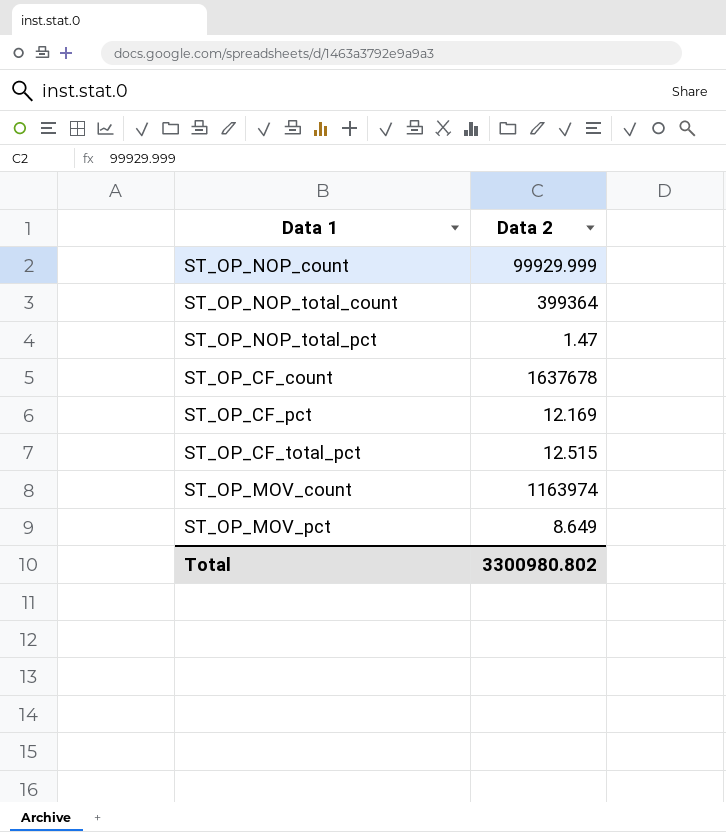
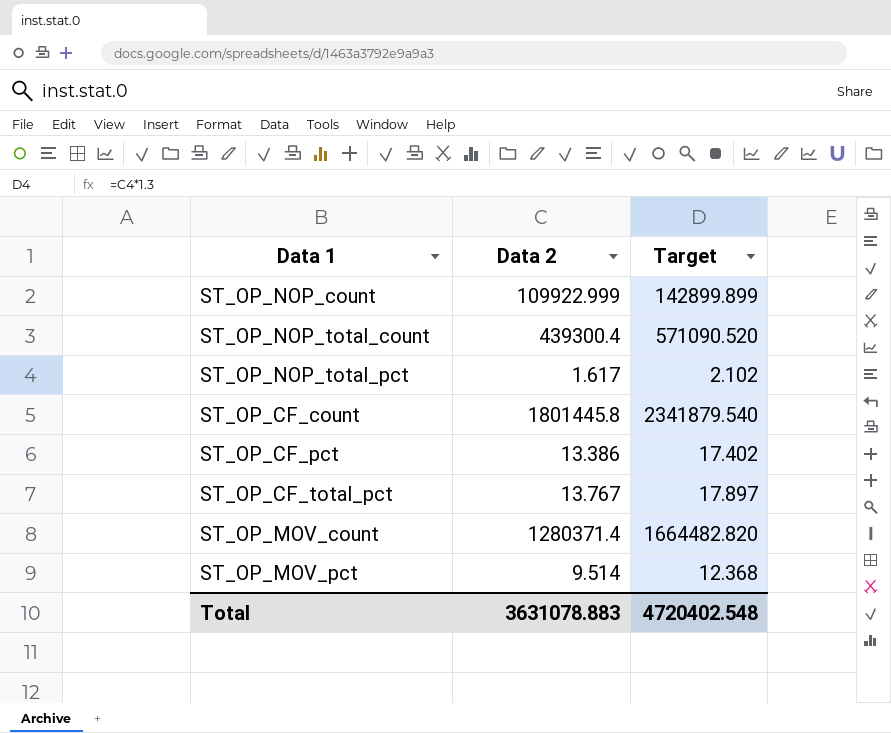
column Target | formula: none -> [Data 2] * 1.3
ST_OP_NOP_count | Data 2: 99929.999 -> 109922.999
ST_OP_NOP_total_count | Data 2: 399364 -> 439300.4
ST_OP_NOP_total_pct | Data 2: 1.47 -> 1.617
ST_OP_CF_count | Data 2: 1637678 -> 1801445.8
ST_OP_CF_pct | Data 2: 12.169 -> 13.386
ST_OP_CF_total_pct | Data 2: 12.515 -> 13.767
ST_OP_MOV_count | Data 2: 1163974 -> 1280371.4
ST_OP_MOV_pct | Data 2: 8.649 -> 9.514
Total | Data 2: 3300980.802 -> 3631078.883

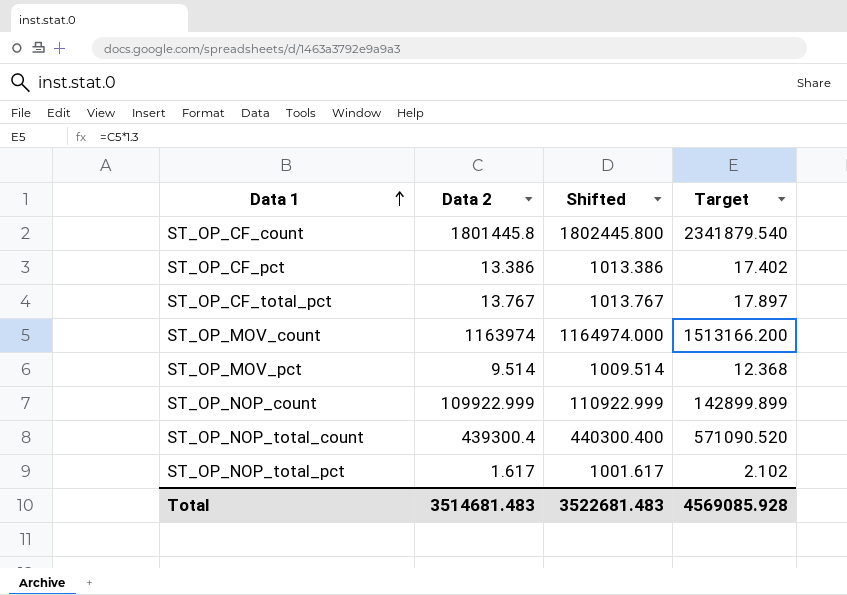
row order: none -> Data 1 ascending
column Shifted | formula: none -> [Data 2] + 1000
ST_OP_MOV_count | Data 2: 1280371.4 -> 1163974
ST_OP_MOV_count | Target: 1664482.820 -> 1513166.200
Total | Data 2: 3631078.883 -> 3514681.483
Total | Target: 4720402.548 -> 4569085.928

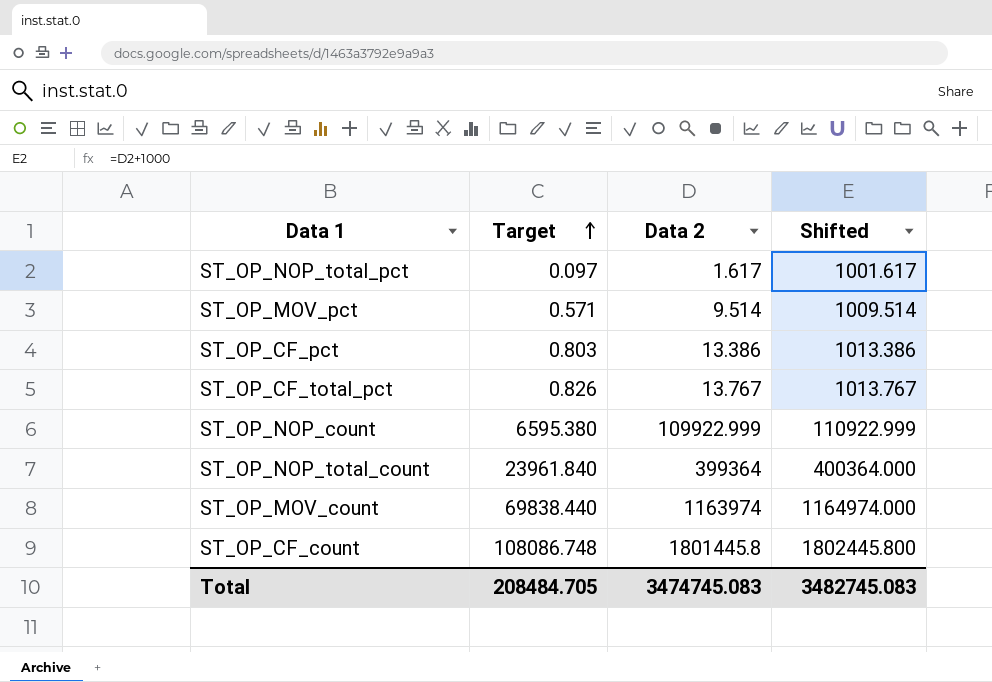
row order: Data 1 ascending -> Target ascending
column Target | formula: [Data 2] * 1.3 -> [Data 2] * 0.06
column Target | position: 4 -> 2
ST_OP_NOP_total_count | Data 2: 439300.4 -> 399364
ST_OP_NOP_total_count | Shifted: 440300.400 -> 400364.000
Total | Target: 4569085.928 -> 208484.705
Total | Data 2: 3514681.483 -> 3474745.083
Total | Shifted: 3522681.483 -> 3482745.083

